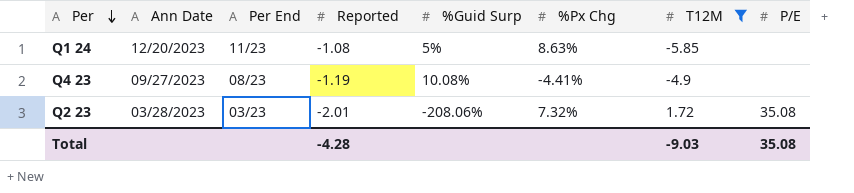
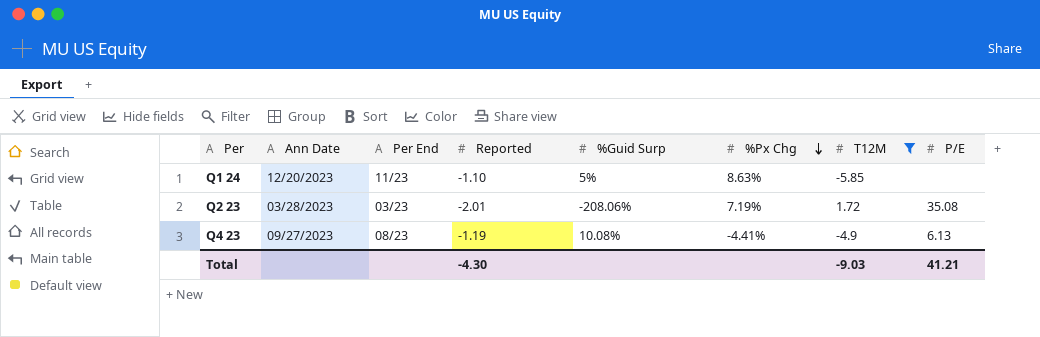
row order: Per descending -> %Px Chg descending
Q1 24 | Reported: -1.08 -> -1.10
Q2 23 | %Px Chg: 7.32% -> 7.19%
Q4 23 | P/E: none -> 6.13
Total | Reported: -4.28 -> -4.30
Total | P/E: 35.08 -> 41.21

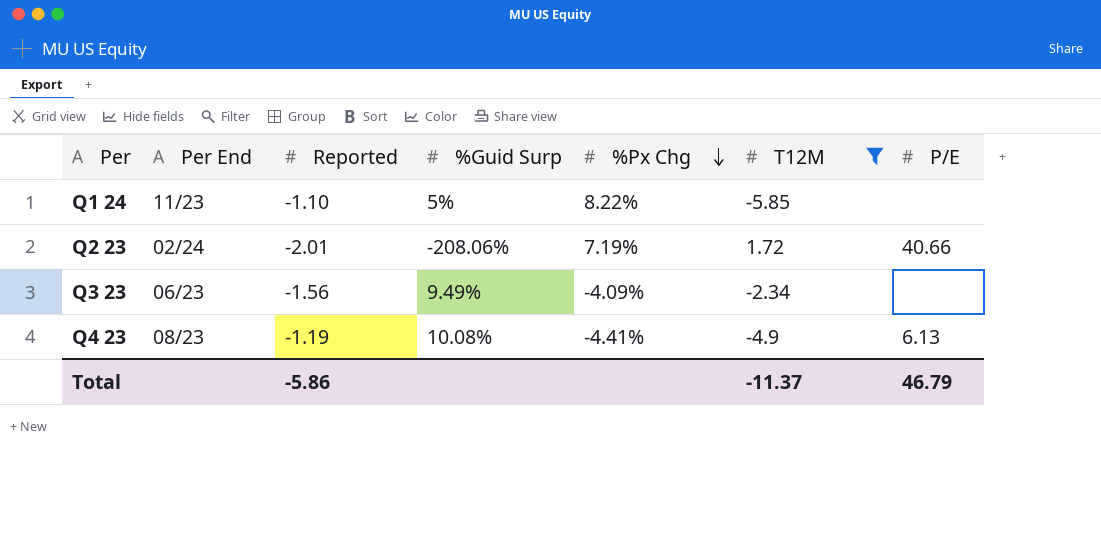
column Ann Date | position: 2 -> none
Q1 24 | %Px Chg: 8.63% -> 8.22%
Q2 23 | Per End: 03/23 -> 02/24
Q2 23 | P/E: 35.08 -> 40.66
row Q3 23: none -> 06/23 | -1.56 | 9.49% | -4.09% | -2.34 | none
Total | Reported: -4.30 -> -5.86
Total | T12M: -9.03 -> -11.37
Total | P/E: 41.21 -> 46.79

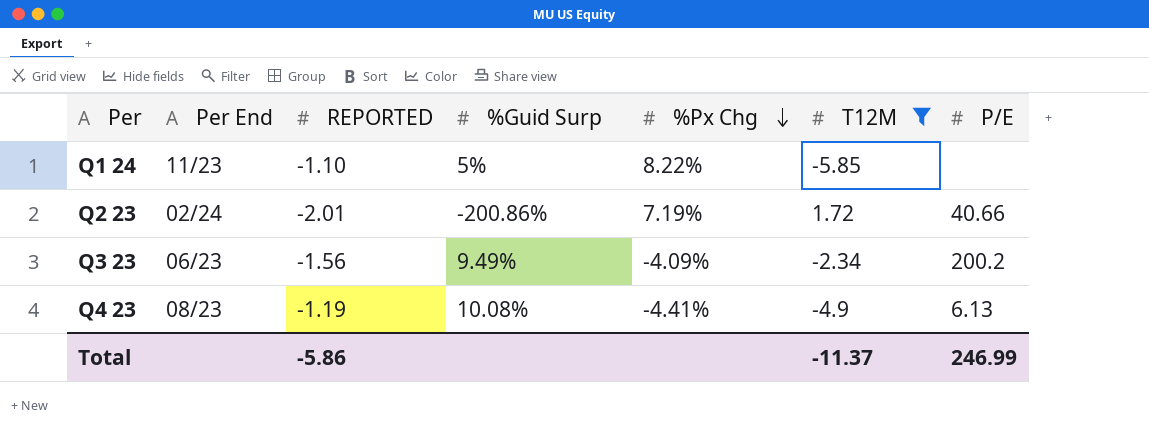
column name: Reported -> REPORTED
Q2 23 | %Guid Surp: -208.06% -> -200.86%
Q3 23 | P/E: none -> 200.2
Total | P/E: 46.79 -> 246.99

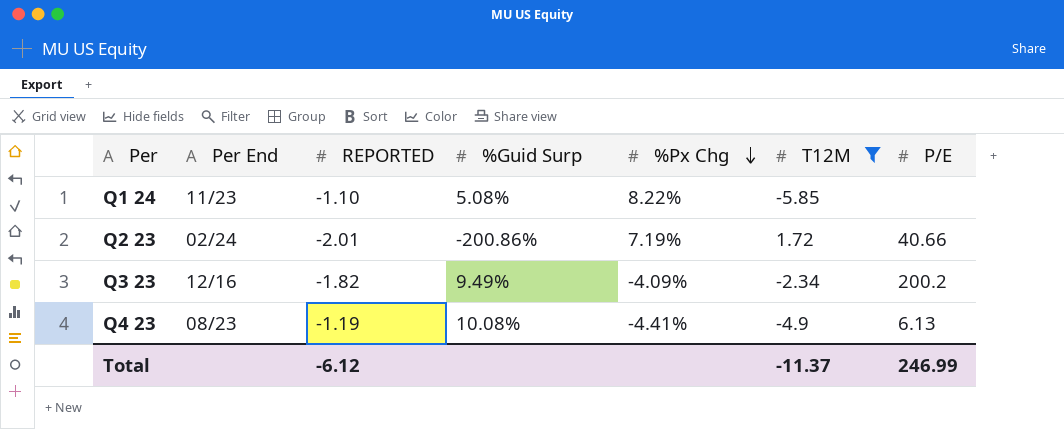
Q1 24 | %Guid Surp: 5% -> 5.08%
Q3 23 | Per End: 06/23 -> 12/16
Q3 23 | REPORTED: -1.56 -> -1.82
Total | REPORTED: -5.86 -> -6.12

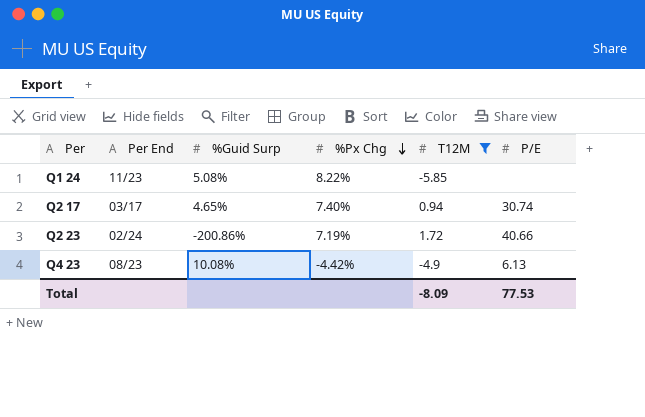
column REPORTED | position: 3 -> none
row Q3 23: 12/16 | -1.82 | 9.49% | -4.09% | -2.34 | 200.2 -> none
row Q2 17: none -> 03/17 | 4.65% | 7.40% | 0.94 | 30.74
Q4 23 | %Px Chg: -4.41% -> -4.42%
Total | T12M: -11.37 -> -8.09
Total | P/E: 246.99 -> 77.53

